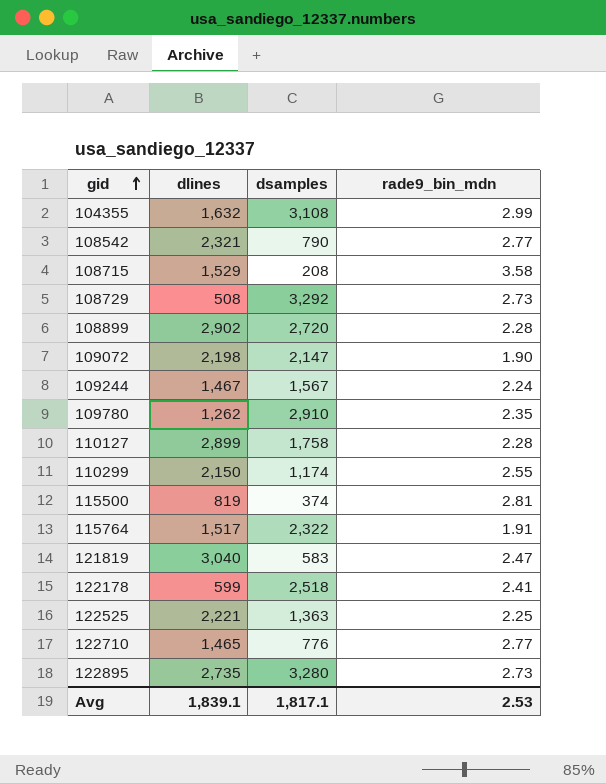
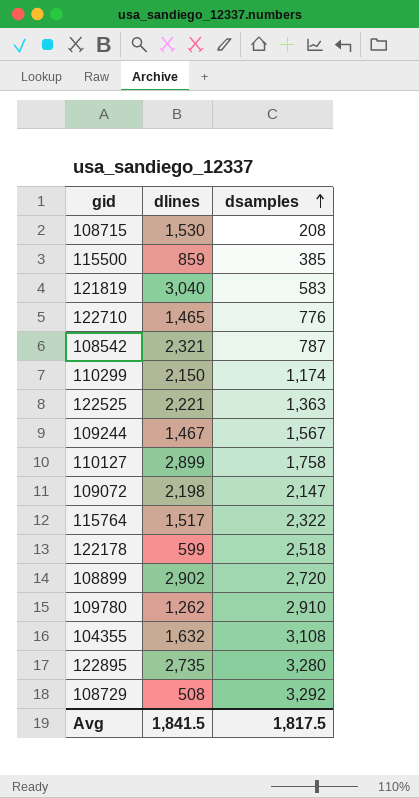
row order: gid ascending -> dsamples ascending
column rade9_bin_mdn | position: 4 -> none
108715 | dlines: 1,529 -> 1,530
115500 | dlines: 819 -> 859
115500 | dsamples: 374 -> 385
108542 | dsamples: 790 -> 787
Avg | dlines: 1,839.1 -> 1,841.5
Avg | dsamples: 1,817.1 -> 1,817.5

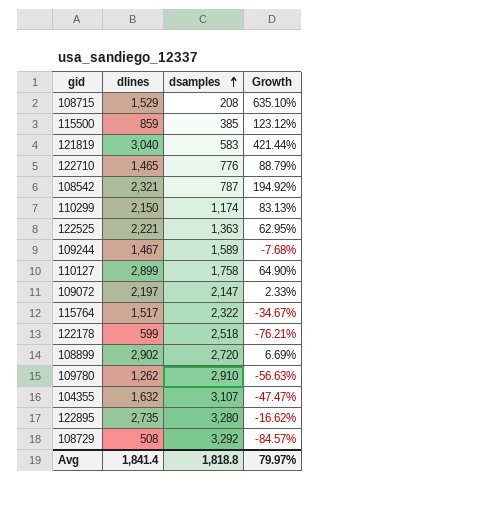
column Growth | formula: none -> ([dlines] - [dsamples]) / [dsamples]
108715 | dlines: 1,530 -> 1,529
109244 | dsamples: 1,567 -> 1,589
109072 | dlines: 2,198 -> 2,197
104355 | dsamples: 3,108 -> 3,107
Avg | dlines: 1,841.5 -> 1,841.4
Avg | dsamples: 1,817.5 -> 1,818.8

